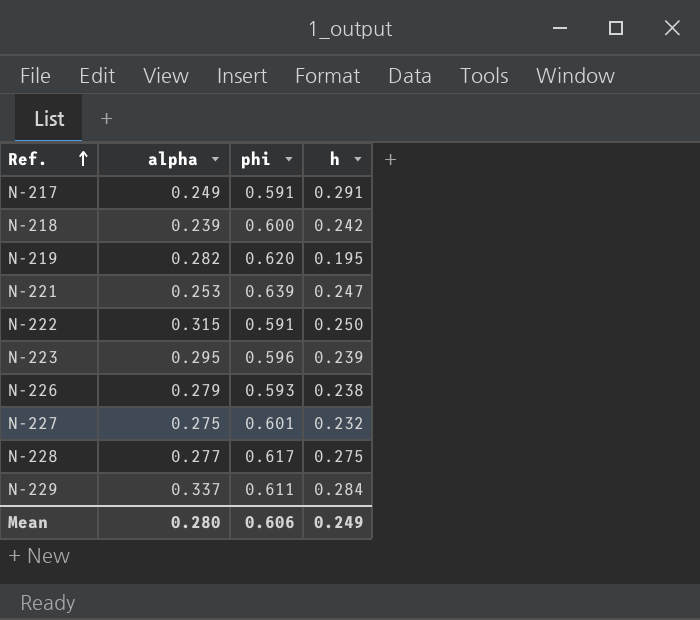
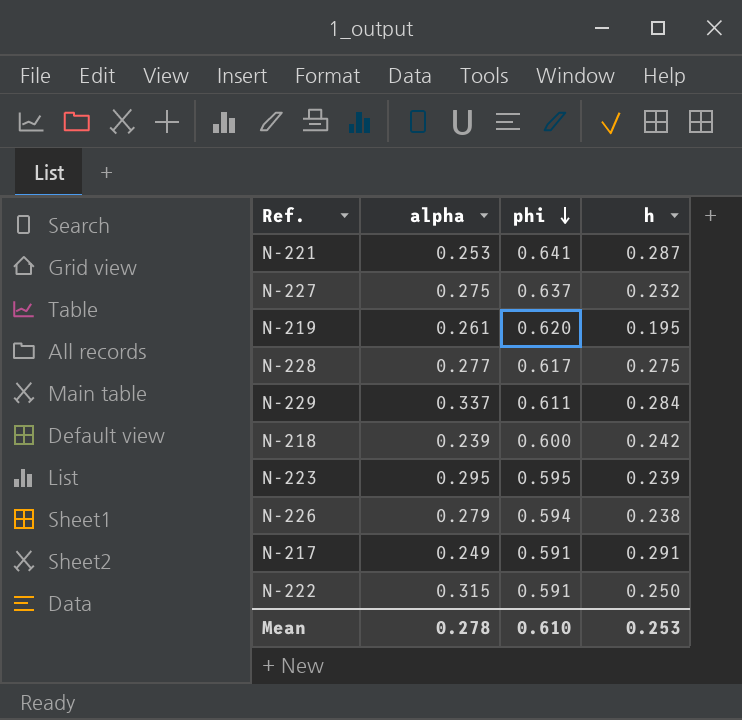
row order: Ref. ascending -> phi descending
N-221 | phi: 0.639 -> 0.641
N-221 | h: 0.247 -> 0.287
N-227 | phi: 0.601 -> 0.637
N-219 | alpha: 0.282 -> 0.261
N-223 | phi: 0.596 -> 0.595
N-226 | phi: 0.593 -> 0.594
Mean | alpha: 0.280 -> 0.278
Mean | phi: 0.606 -> 0.610
Mean | h: 0.249 -> 0.253

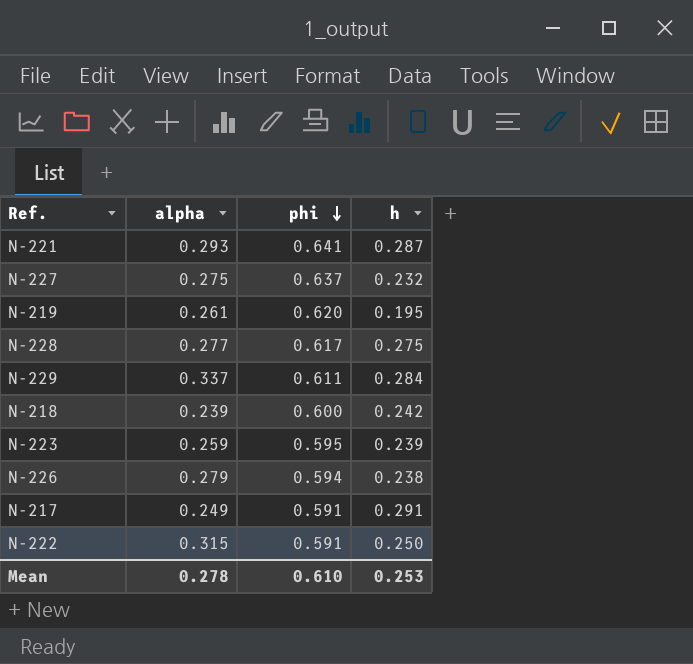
N-221 | alpha: 0.253 -> 0.293
N-223 | alpha: 0.295 -> 0.259

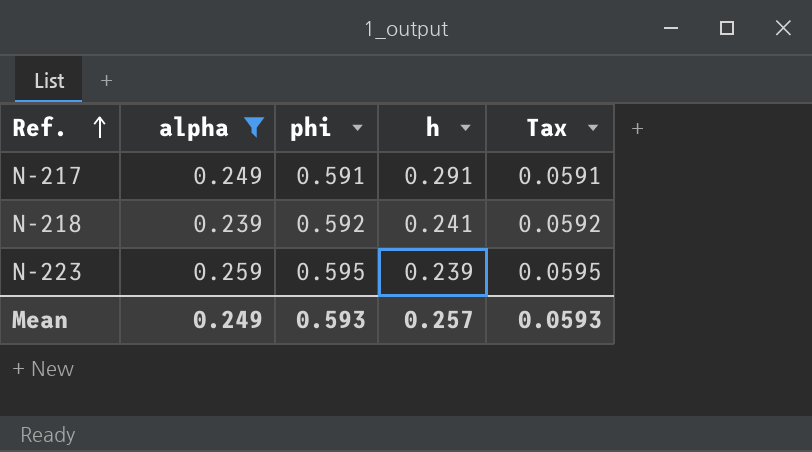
filter: none -> alpha <= 0.259
row order: phi descending -> Ref. ascending
column Tax | formula: none -> [phi] * 0.1
N-218 | phi: 0.600 -> 0.592
N-218 | h: 0.242 -> 0.241
Mean | alpha: 0.278 -> 0.249
Mean | phi: 0.610 -> 0.593
Mean | h: 0.253 -> 0.257

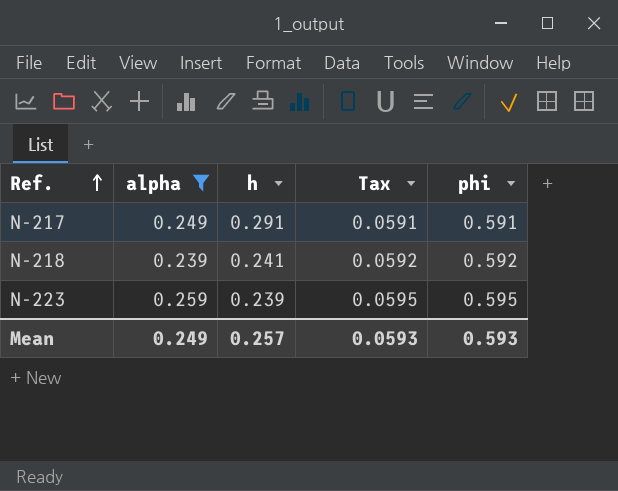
column phi | position: 3 -> 5

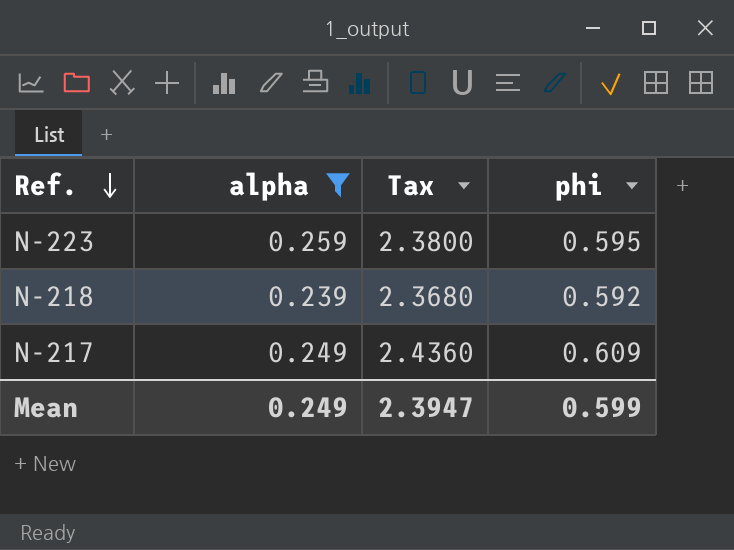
row order: Ref. ascending -> Ref. descending
column h | position: 3 -> none
column Tax | formula: [phi] * 0.1 -> [phi] * 4
N-217 | phi: 0.591 -> 0.609
Mean | Tax: 0.0593 -> 2.3947
Mean | phi: 0.593 -> 0.599

